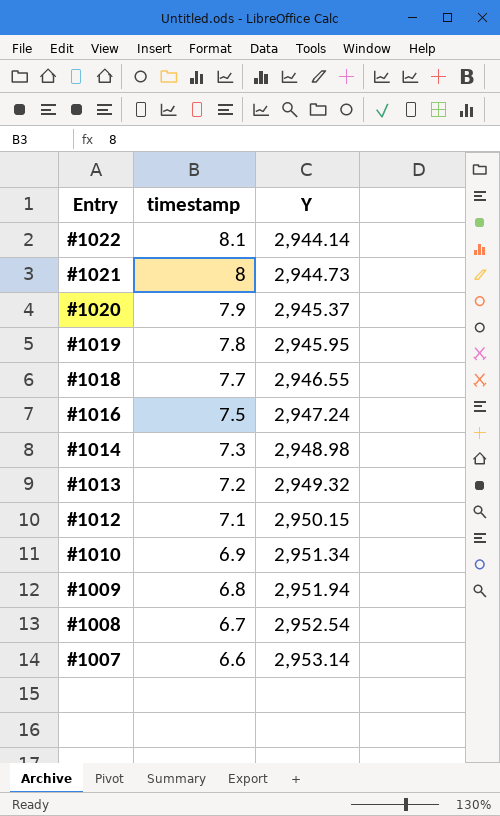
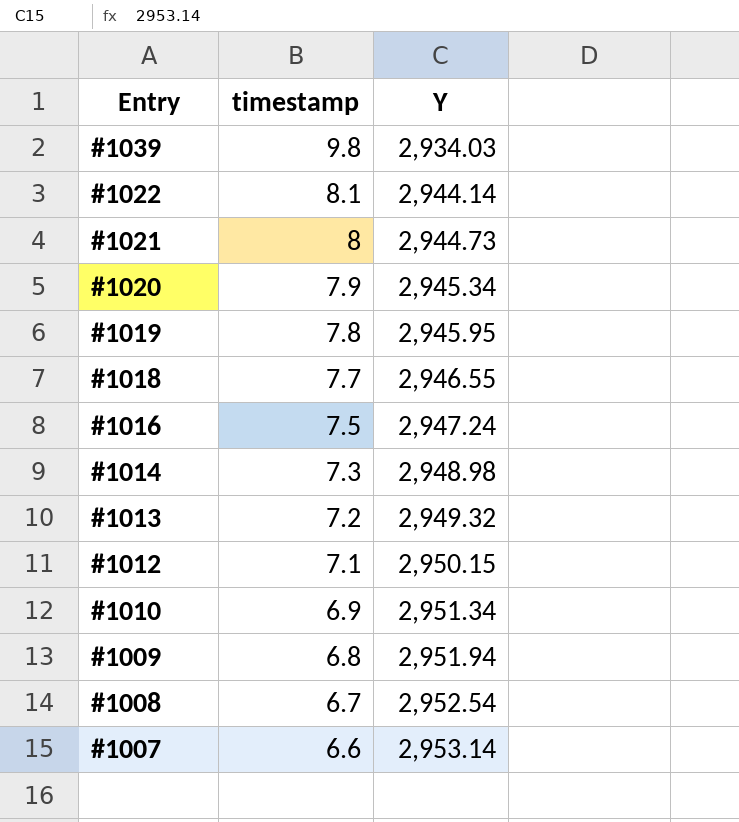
row #1039: none -> 9.8 | 2,934.03
#1020 | Y: 2,945.37 -> 2,945.34

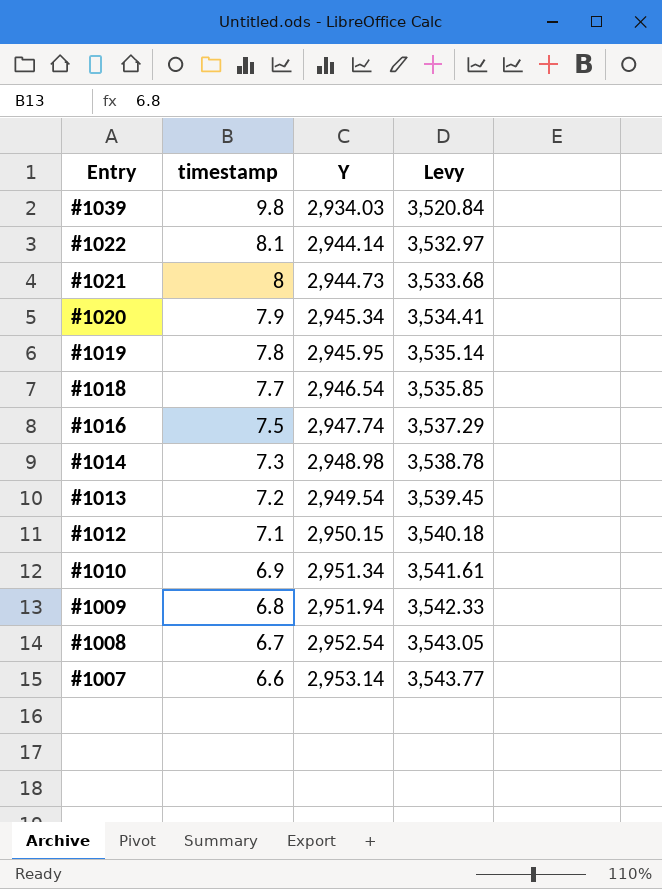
column Levy | formula: none -> [Y] * 1.2
#1018 | Y: 2,946.55 -> 2,946.54
#1016 | Y: 2,947.24 -> 2,947.74
#1013 | Y: 2,949.32 -> 2,949.54

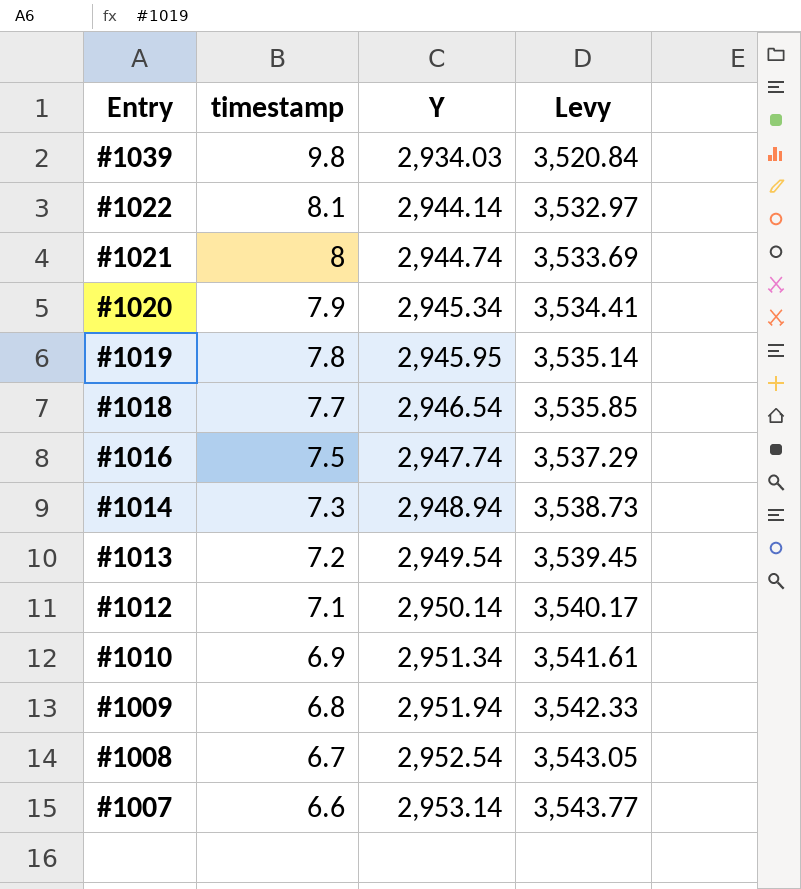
#1021 | Y: 2,944.73 -> 2,944.74
#1021 | Levy: 3,533.68 -> 3,533.69
#1014 | Y: 2,948.98 -> 2,948.94
#1014 | Levy: 3,538.78 -> 3,538.73
#1012 | Y: 2,950.15 -> 2,950.14
#1012 | Levy: 3,540.18 -> 3,540.17

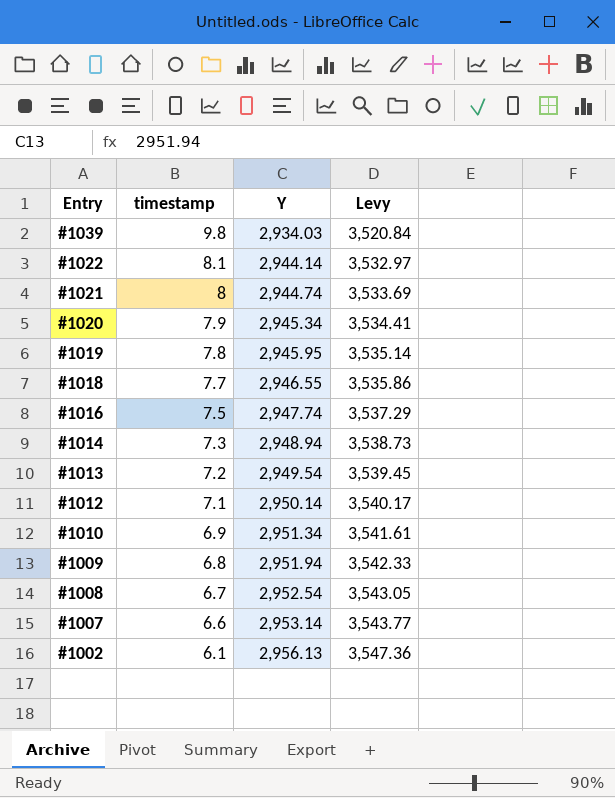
#1018 | Y: 2,946.54 -> 2,946.55
#1018 | Levy: 3,535.85 -> 3,535.86
row #1002: none -> 6.1 | 2,956.13 | 3,547.36

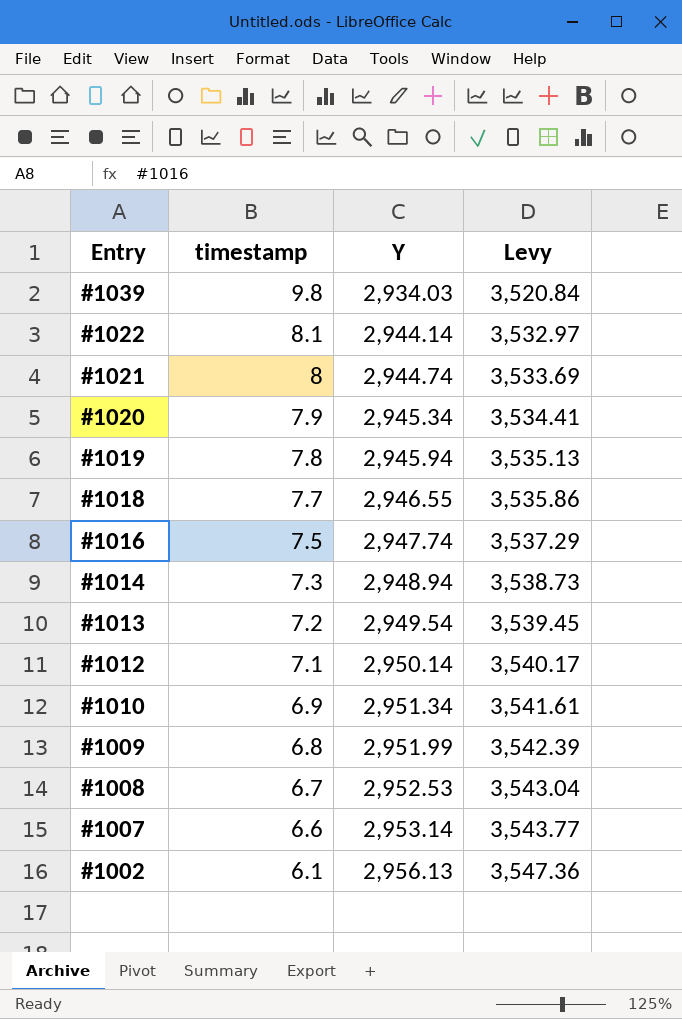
#1019 | Y: 2,945.95 -> 2,945.94
#1019 | Levy: 3,535.14 -> 3,535.13
#1009 | Y: 2,951.94 -> 2,951.99
#1009 | Levy: 3,542.33 -> 3,542.39
#1008 | Y: 2,952.54 -> 2,952.53
#1008 | Levy: 3,543.05 -> 3,543.04

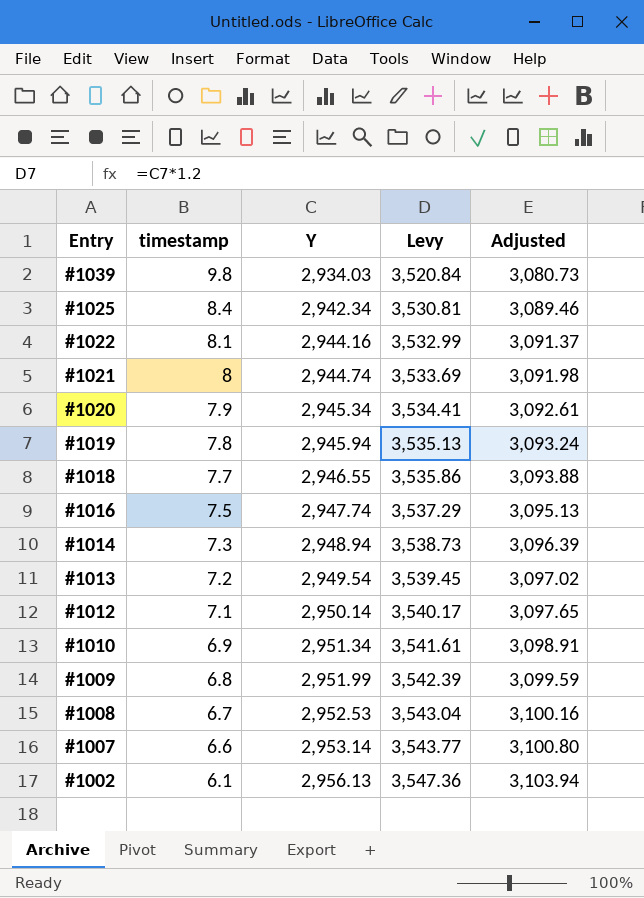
column Adjusted | formula: none -> [Y] * 1.05
row #1025: none -> 8.4 | 2,942.34 | 3,530.81 | 3,089.46
#1022 | Y: 2,944.14 -> 2,944.16
#1022 | Levy: 3,532.97 -> 3,532.99

